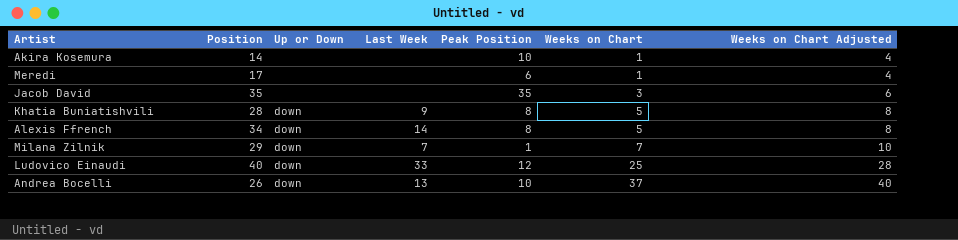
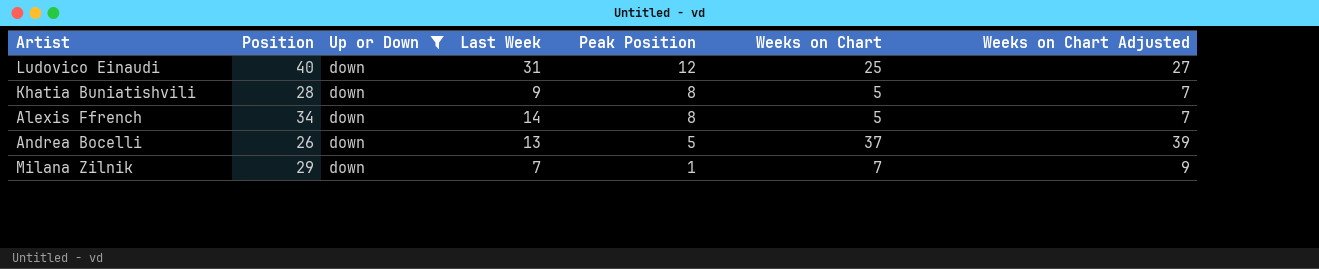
filter: none -> Up or Down = down
row order: Weeks on Chart ascending -> Peak Position descending
column Weeks on Chart Adjusted | formula: [Weeks on Chart] + 3 -> [Weeks on Chart] + 2
Ludovico Einaudi | Last Week: 33 -> 31
Andrea Bocelli | Peak Position: 10 -> 5

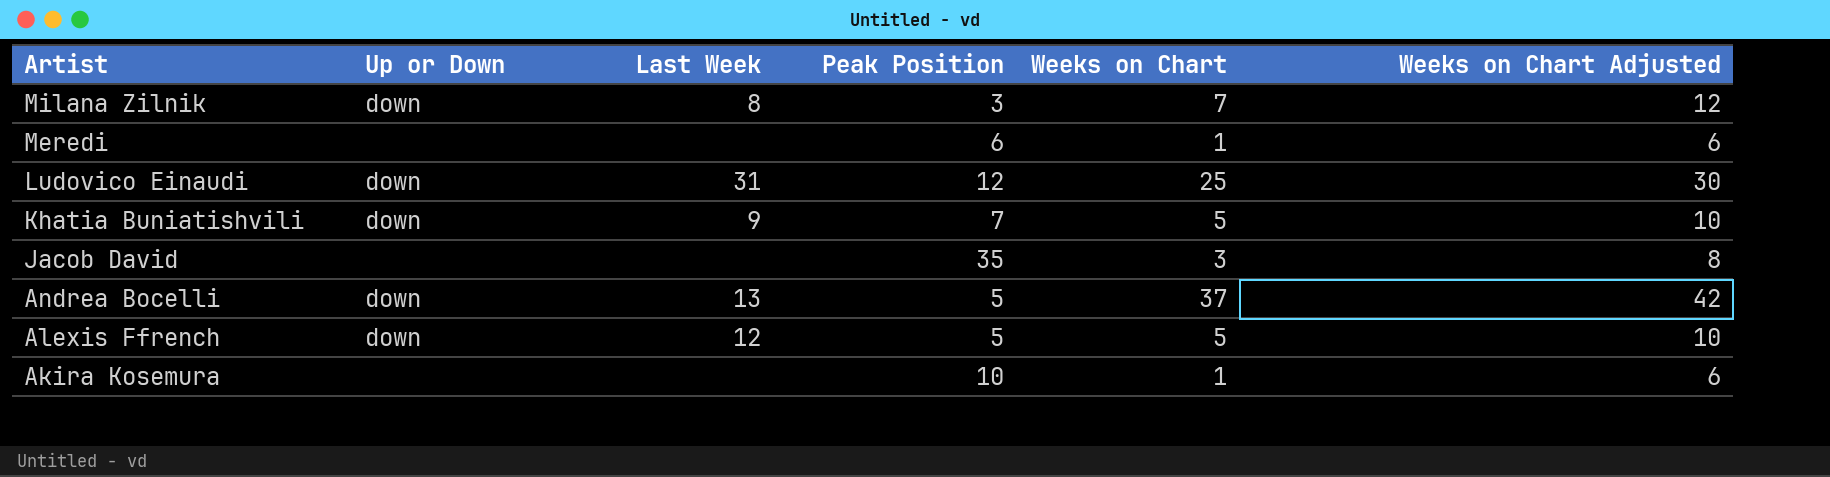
filter: Up or Down = down -> none
row order: Peak Position descending -> Artist descending
column Position | position: 2 -> none
column Weeks on Chart Adjusted | formula: [Weeks on Chart] + 2 -> [Weeks on Chart] + 5
Milana Zilnik | Last Week: 7 -> 8
Milana Zilnik | Peak Position: 1 -> 3
Khatia Buniatishvili | Peak Position: 8 -> 7
Alexis Ffrench | Last Week: 14 -> 12
Alexis Ffrench | Peak Position: 8 -> 5

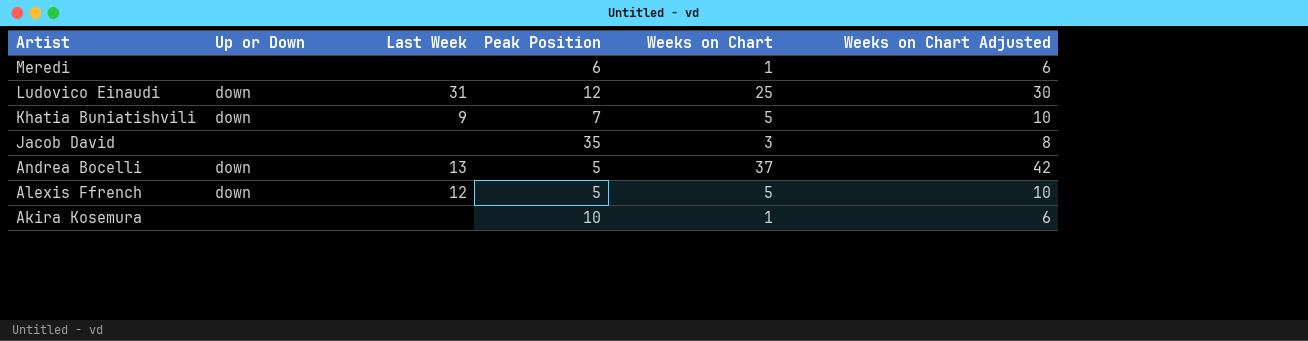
row Milana Zilnik: down | 8 | 3 | 7 | 12 -> none

